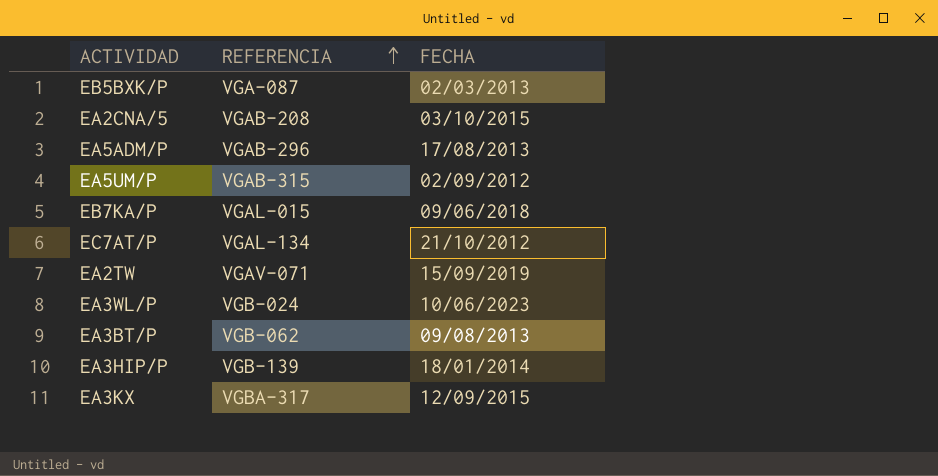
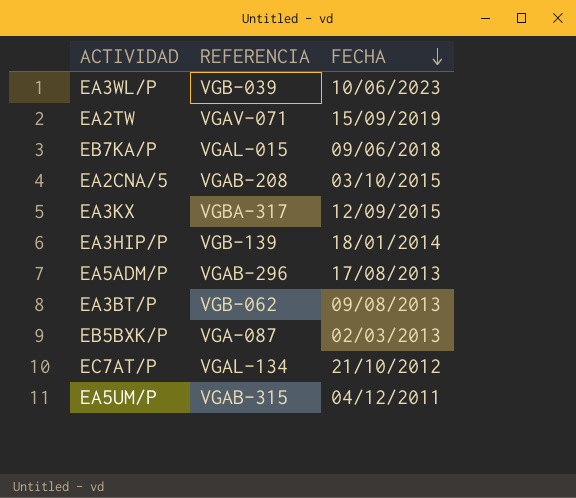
row order: REFERENCIA ascending -> FECHA descending
EA3WL/P | REFERENCIA: VGB-024 -> VGB-039
EA5UM/P | FECHA: 02/09/2012 -> 04/12/2011

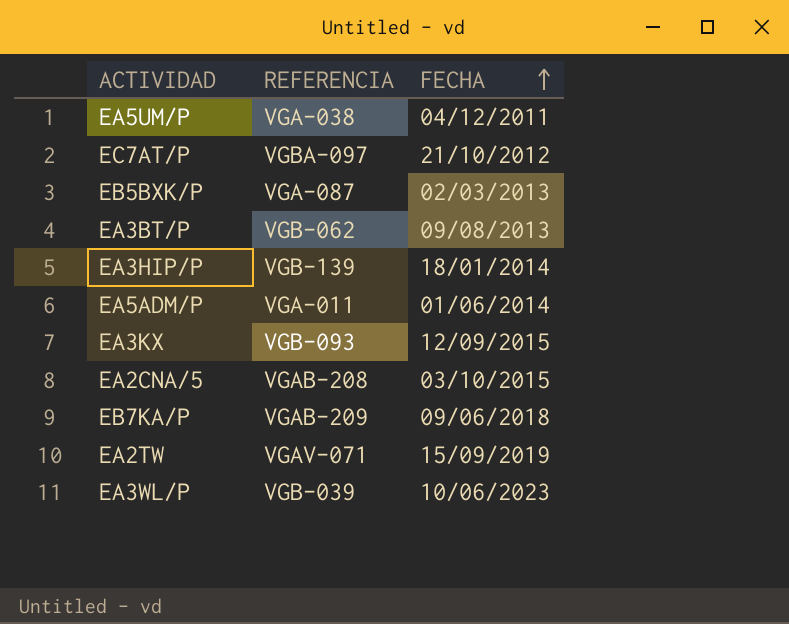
row order: FECHA descending -> FECHA ascending
EA5UM/P | REFERENCIA: VGAB-315 -> VGA-038
EC7AT/P | REFERENCIA: VGAL-134 -> VGBA-097
EA5ADM/P | REFERENCIA: VGAB-296 -> VGA-011
EA5ADM/P | FECHA: 17/08/2013 -> 01/06/2014
EA3KX | REFERENCIA: VGBA-317 -> VGB-093
EB7KA/P | REFERENCIA: VGAL-015 -> VGAB-209

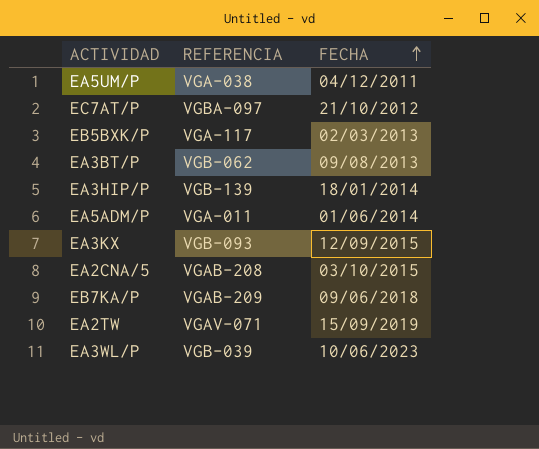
EB5BXK/P | REFERENCIA: VGA-087 -> VGA-117

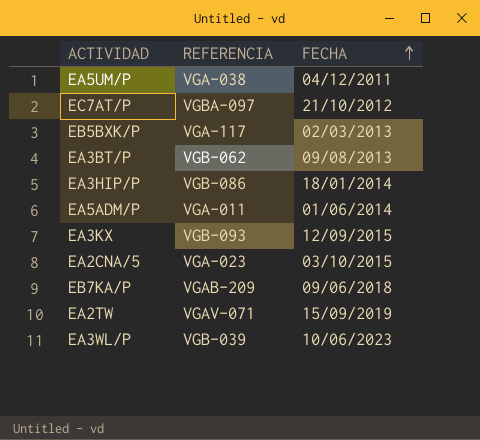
EA3HIP/P | REFERENCIA: VGB-139 -> VGB-086
EA2CNA/5 | REFERENCIA: VGAB-208 -> VGA-023

